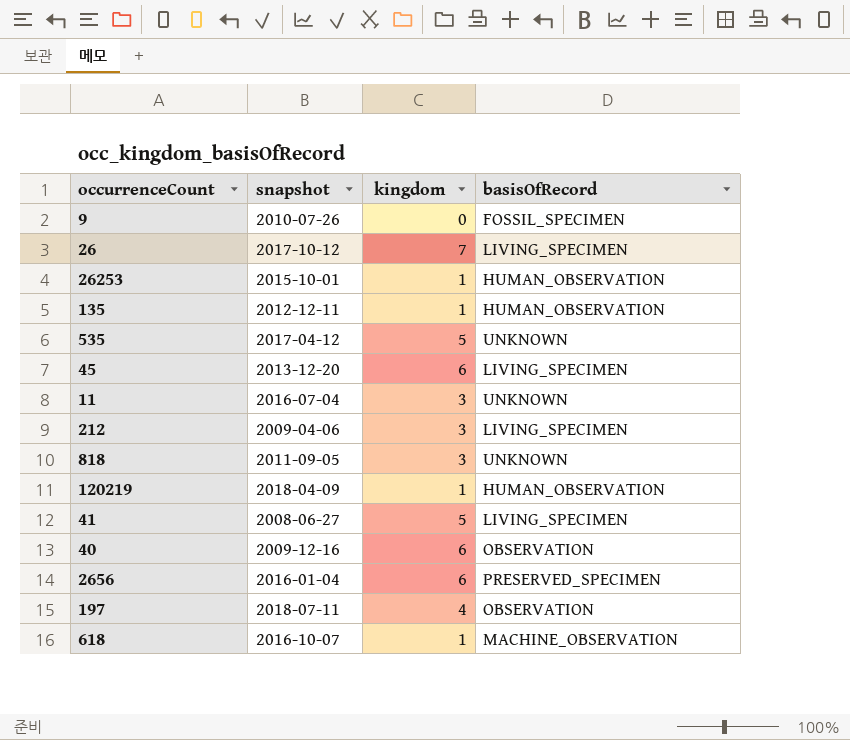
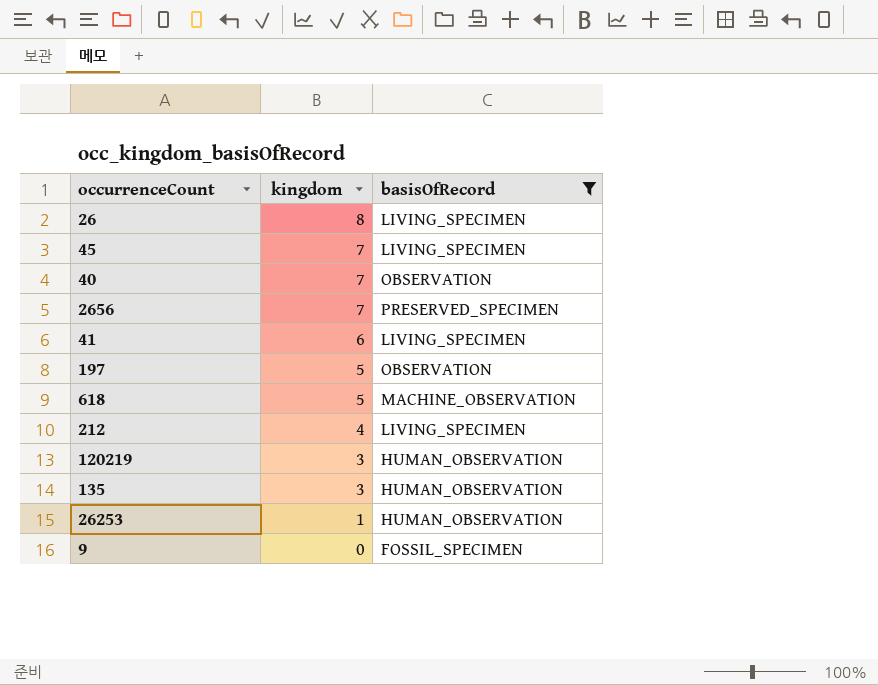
filter: none -> basisOfRecord != UNKNOWN
row order: none -> kingdom descending
column snapshot | position: 2 -> none
26 | kingdom: 7 -> 8
45 | kingdom: 6 -> 7
40 | kingdom: 6 -> 7
2656 | kingdom: 6 -> 7
41 | kingdom: 5 -> 6
197 | kingdom: 4 -> 5
618 | kingdom: 1 -> 5
212 | kingdom: 3 -> 4
120219 | kingdom: 1 -> 3
135 | kingdom: 1 -> 3

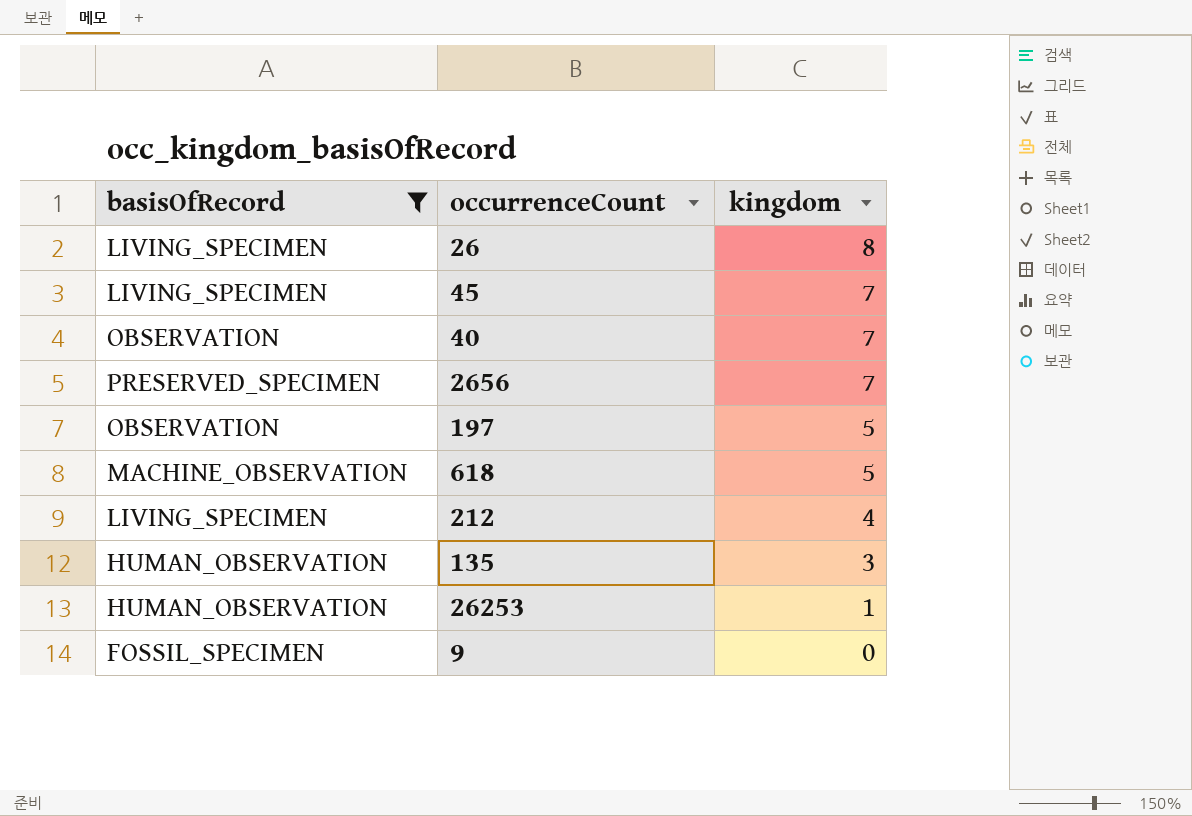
column basisOfRecord | position: 3 -> 1
row 41: 6 | LIVING_SPECIMEN -> none
row 120219: 3 | HUMAN_OBSERVATION -> none

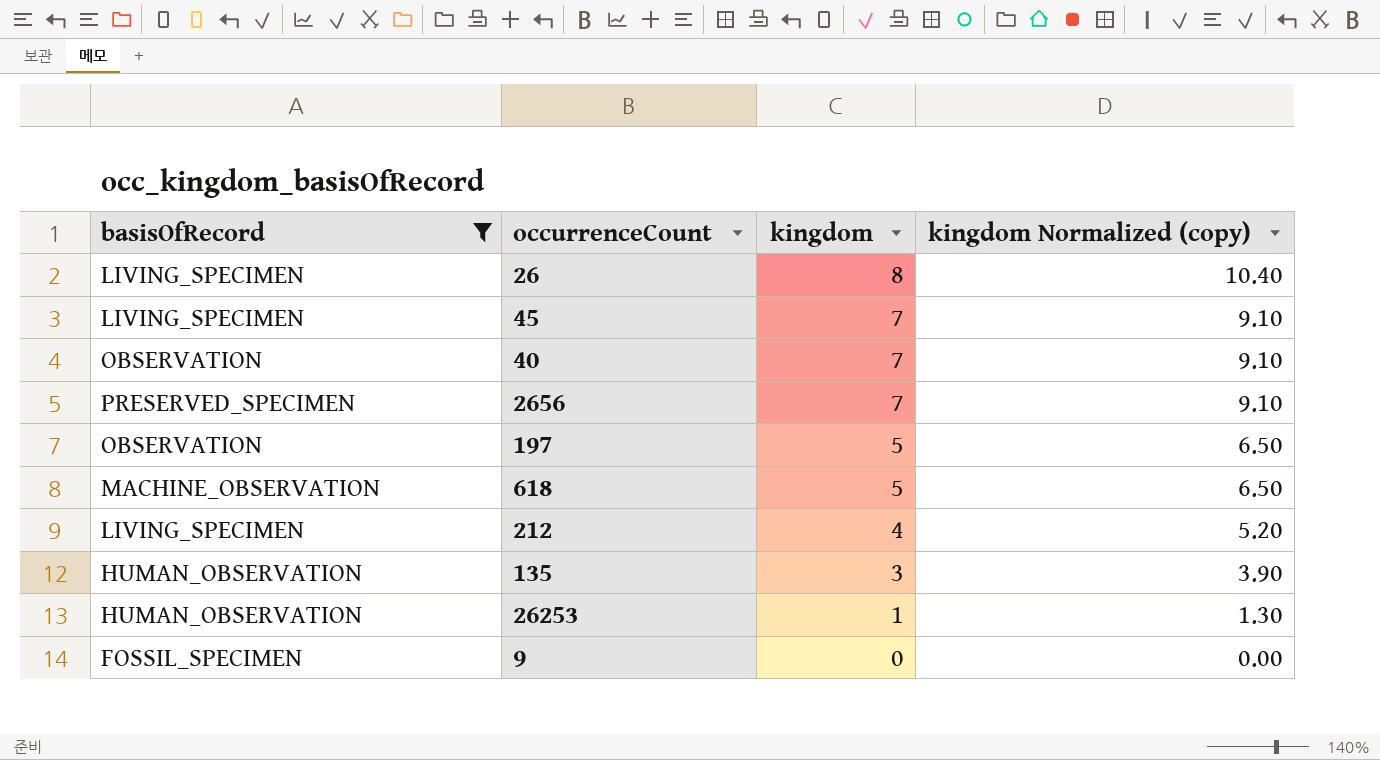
column kingdom Normalized (copy) | formula: none -> [kingdom] * 1.3

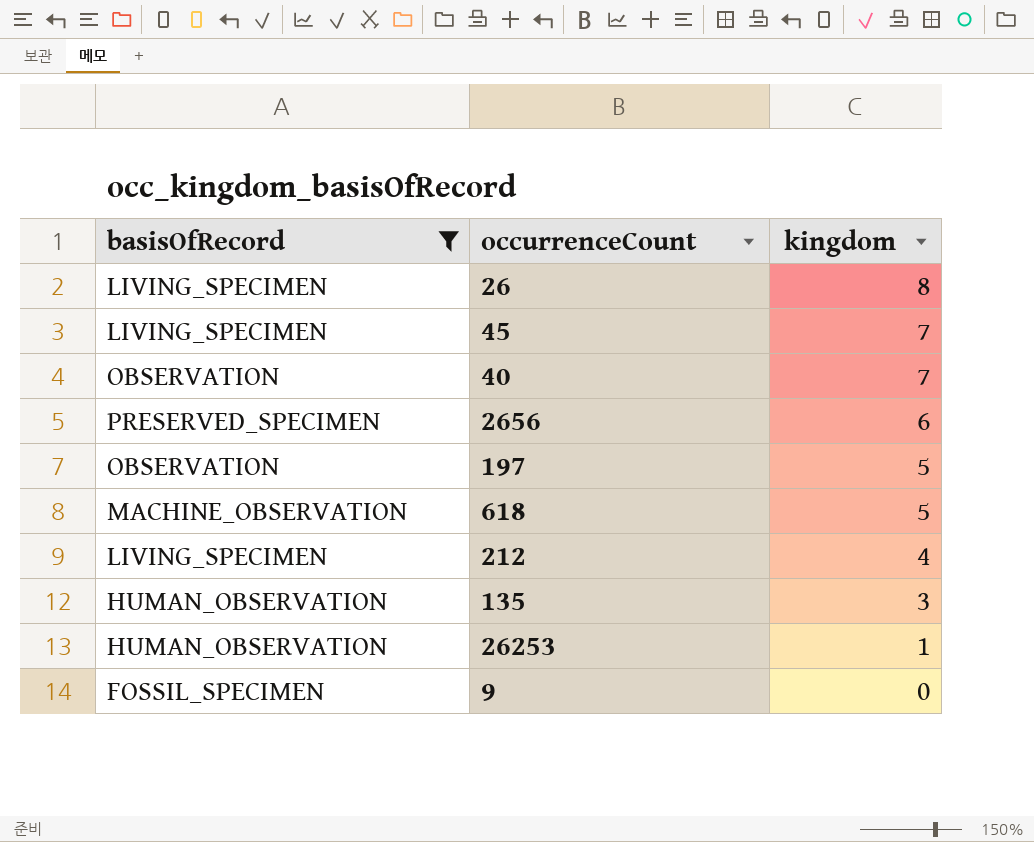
column kingdom Normalized (copy) | formula: [kingdom] * 1.3 -> none
2656 | kingdom: 7 -> 6

